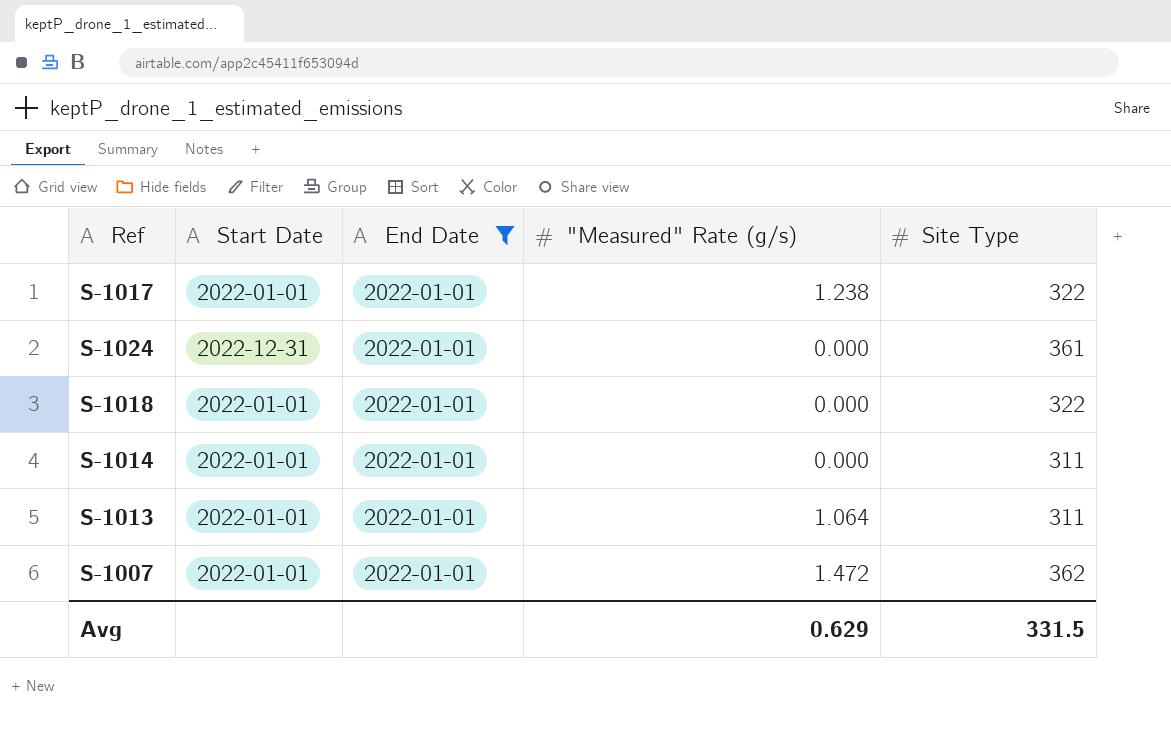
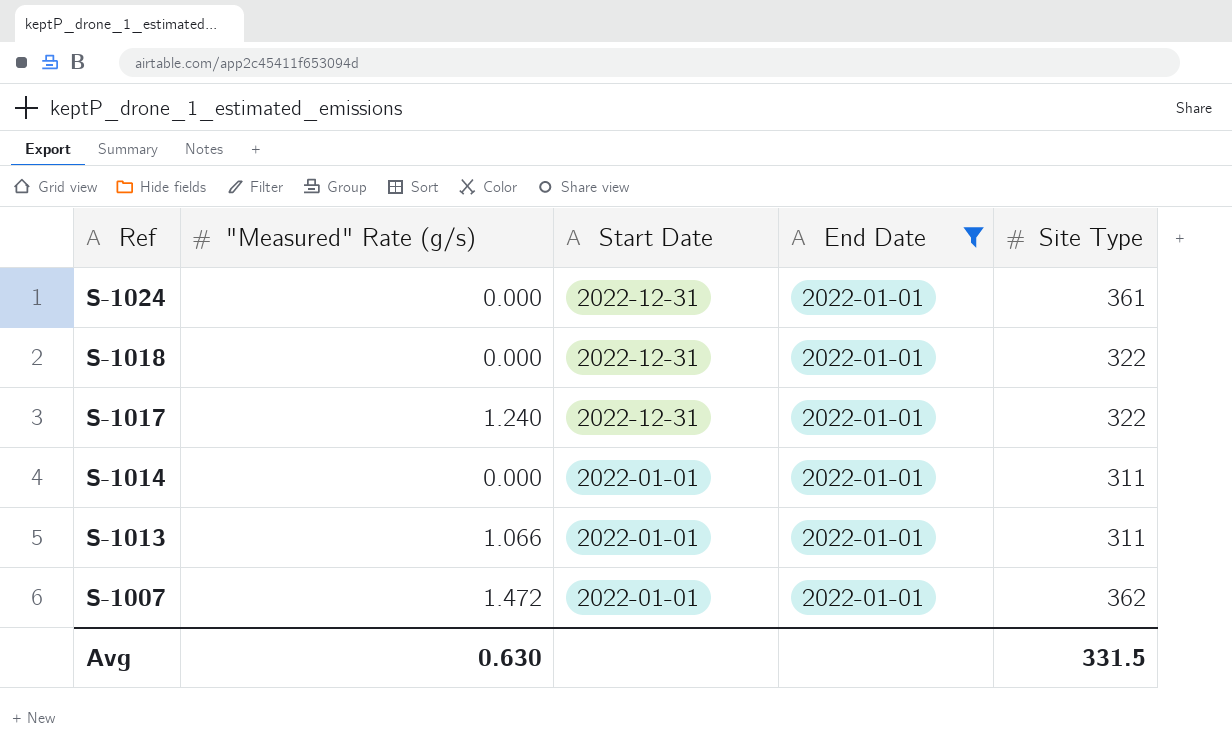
row order: none -> Ref descending
column "Measured" Rate (g/s) | position: 4 -> 2
S-1018 | Start Date: 2022-01-01 -> 2022-12-31
S-1017 | "Measured" Rate (g/s): 1.238 -> 1.240
S-1017 | Start Date: 2022-01-01 -> 2022-12-31
S-1013 | "Measured" Rate (g/s): 1.064 -> 1.066
Avg | "Measured" Rate (g/s): 0.629 -> 0.630

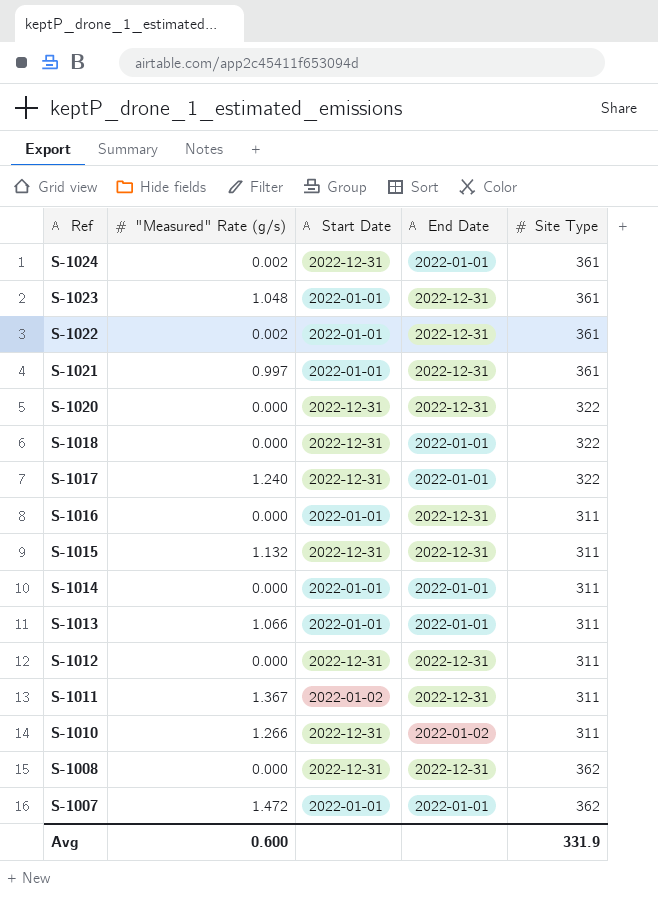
filter: End Date = 2022-01-01 -> none
S-1024 | "Measured" Rate (g/s): 0.000 -> 0.002
Avg | "Measured" Rate (g/s): 0.630 -> 0.600
Avg | Site Type: 331.5 -> 331.9

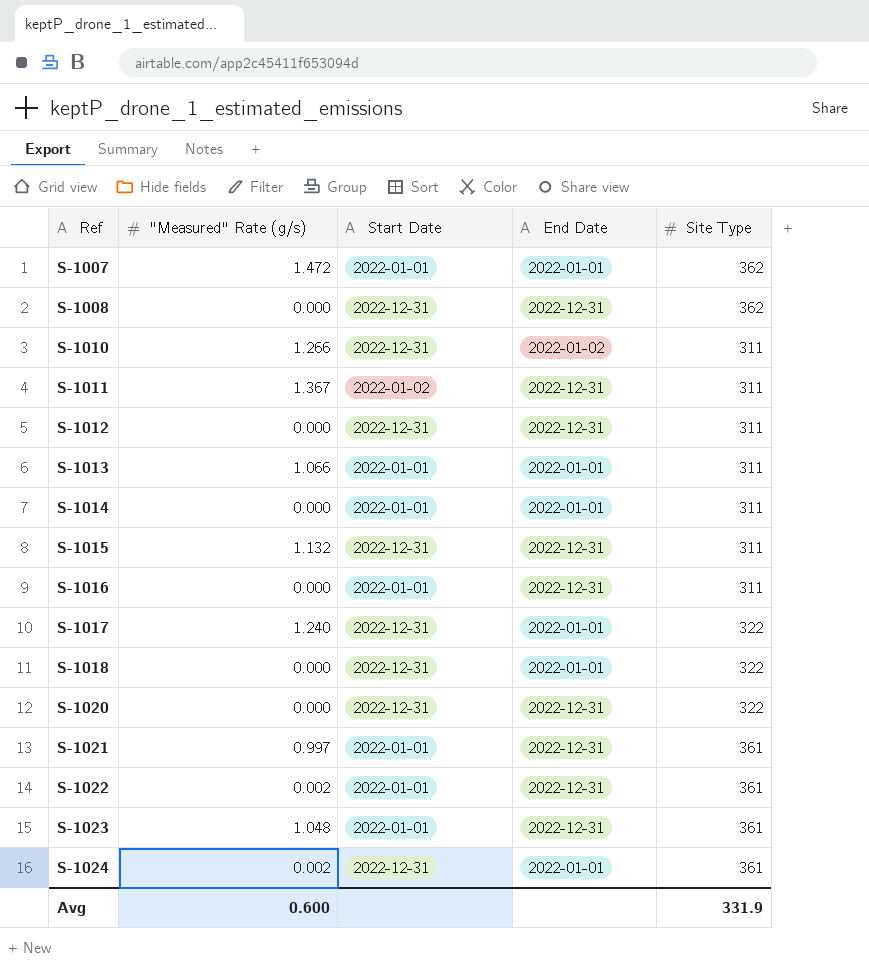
row order: Ref descending -> Ref ascending

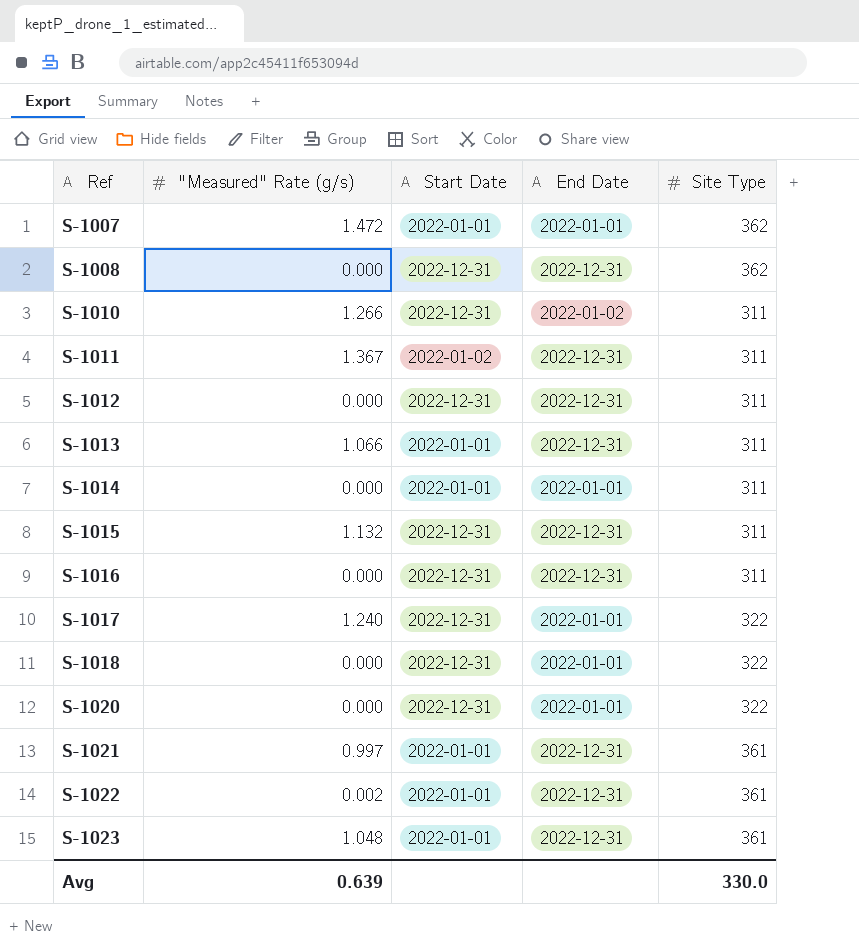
row S-1024: 0.002 | 2022-12-31 | 2022-01-01 | 361 -> none
S-1013 | End Date: 2022-01-01 -> 2022-12-31
S-1016 | Start Date: 2022-01-01 -> 2022-12-31
S-1020 | End Date: 2022-12-31 -> 2022-01-01
Avg | "Measured" Rate (g/s): 0.600 -> 0.639
Avg | Site Type: 331.9 -> 330.0

